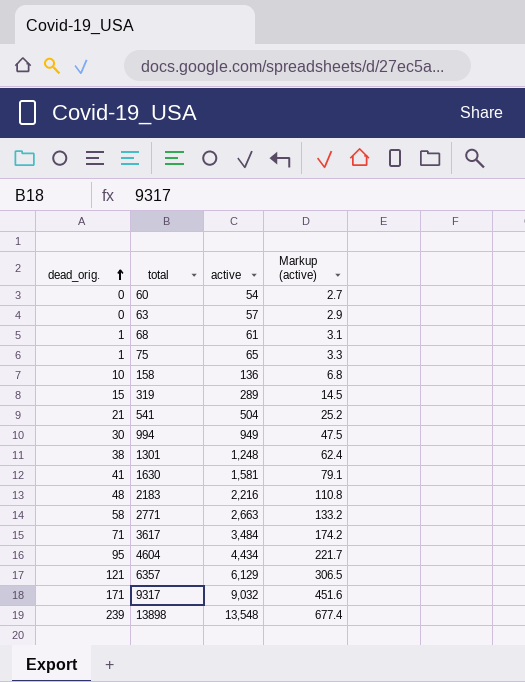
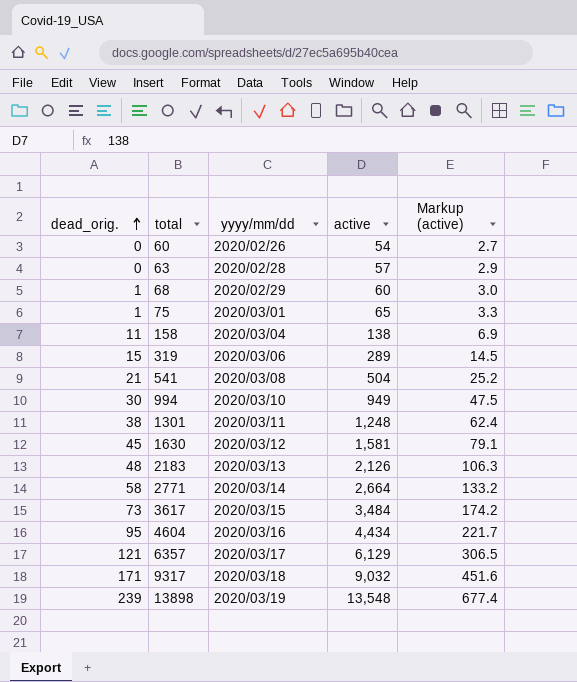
column yyyy/mm/dd | position: none -> 3
68 | active: 61 -> 60
68 | Markup (active): 3.1 -> 3.0
158 | dead_orig.: 10 -> 11
158 | active: 136 -> 138
158 | Markup (active): 6.8 -> 6.9
1630 | dead_orig.: 41 -> 45
2183 | active: 2,216 -> 2,126
2183 | Markup (active): 110.8 -> 106.3
2771 | active: 2,663 -> 2,664
3617 | dead_orig.: 71 -> 73

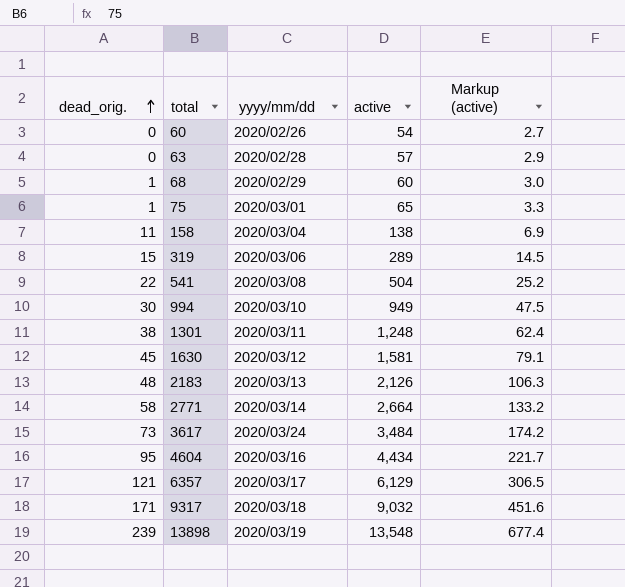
541 | dead_orig.: 21 -> 22
3617 | yyyy/mm/dd: 2020/03/15 -> 2020/03/24

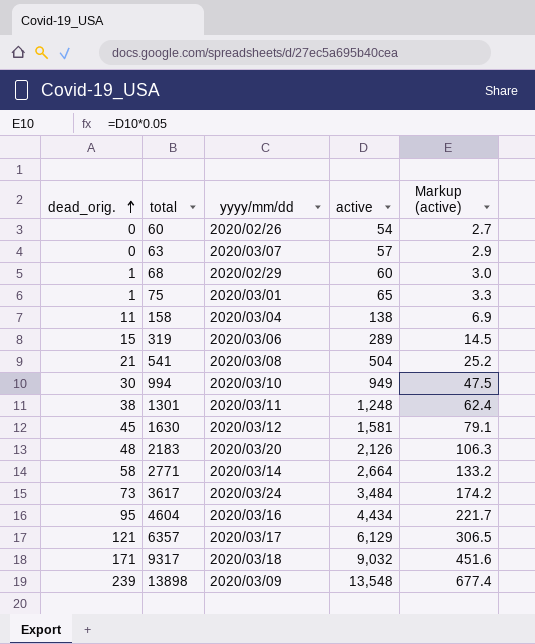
63 | yyyy/mm/dd: 2020/02/28 -> 2020/03/07
541 | dead_orig.: 22 -> 21
2183 | yyyy/mm/dd: 2020/03/13 -> 2020/03/20
13898 | yyyy/mm/dd: 2020/03/19 -> 2020/03/09

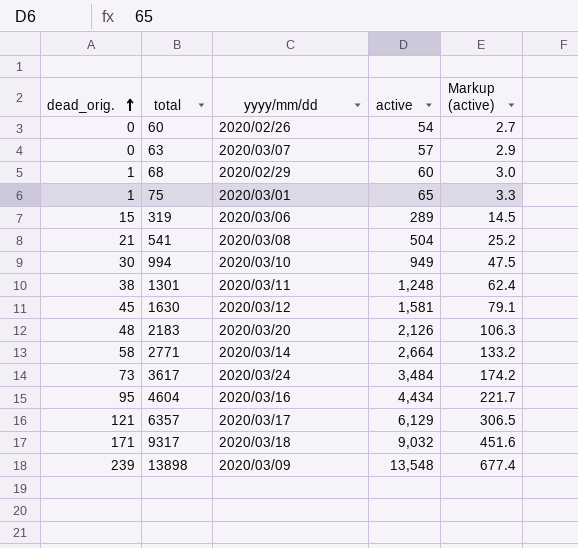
row 158: 11 | 2020/03/04 | 138 | 6.9 -> none

